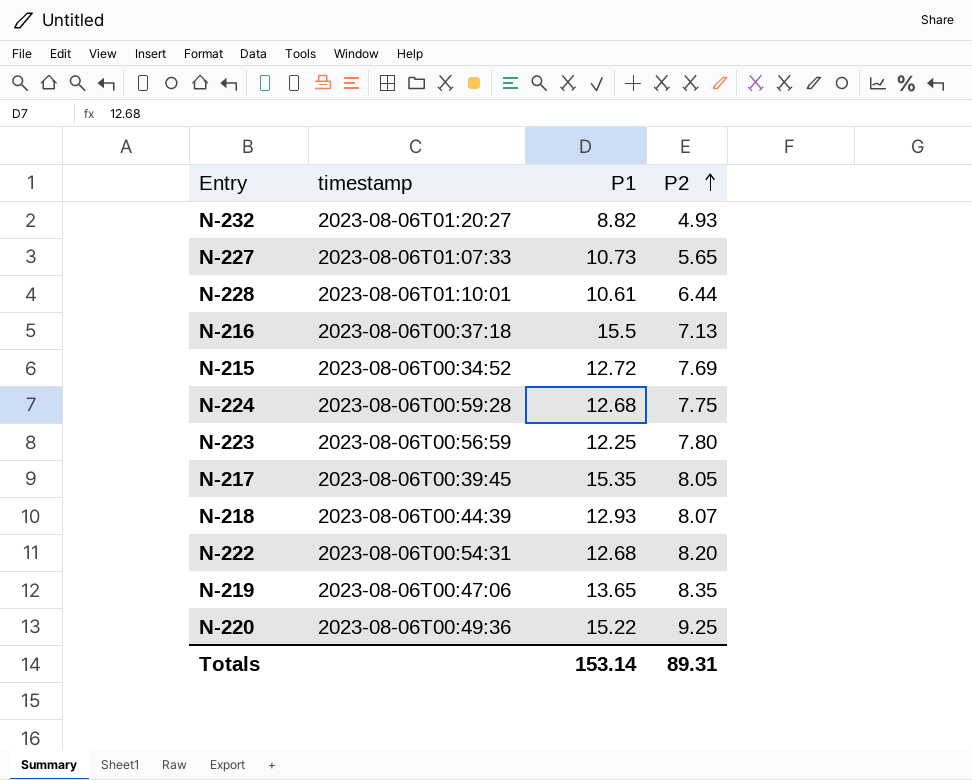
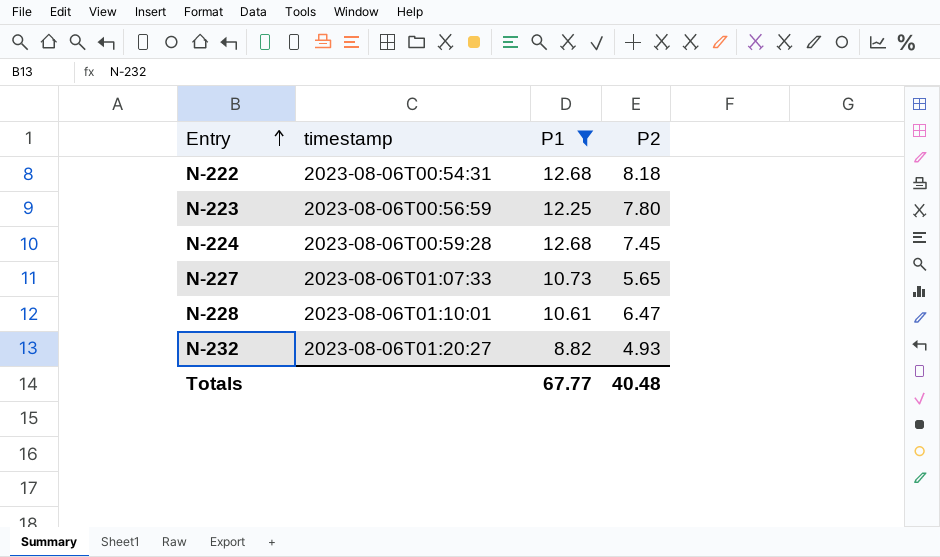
filter: none -> P1 <= 12.68
row order: P2 ascending -> Entry ascending
N-222 | P2: 8.20 -> 8.18
N-224 | P2: 7.75 -> 7.45
N-228 | P2: 6.44 -> 6.47
Totals | P1: 153.14 -> 67.77
Totals | P2: 89.31 -> 40.48

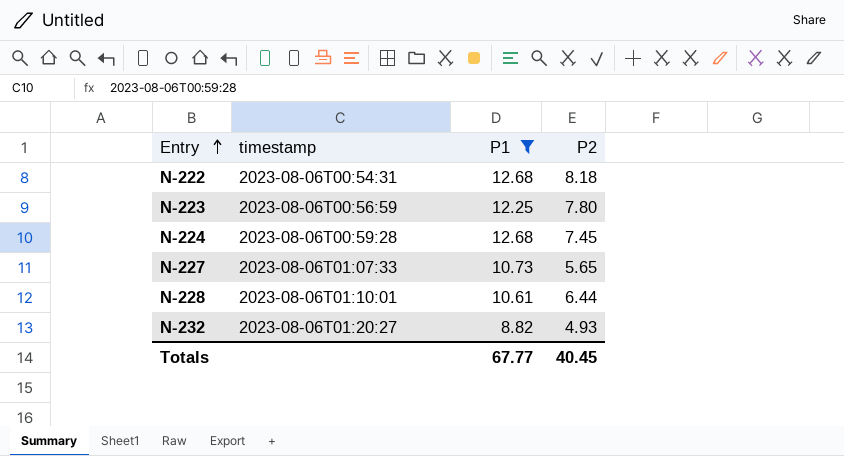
N-228 | P2: 6.47 -> 6.44
Totals | P2: 40.48 -> 40.45

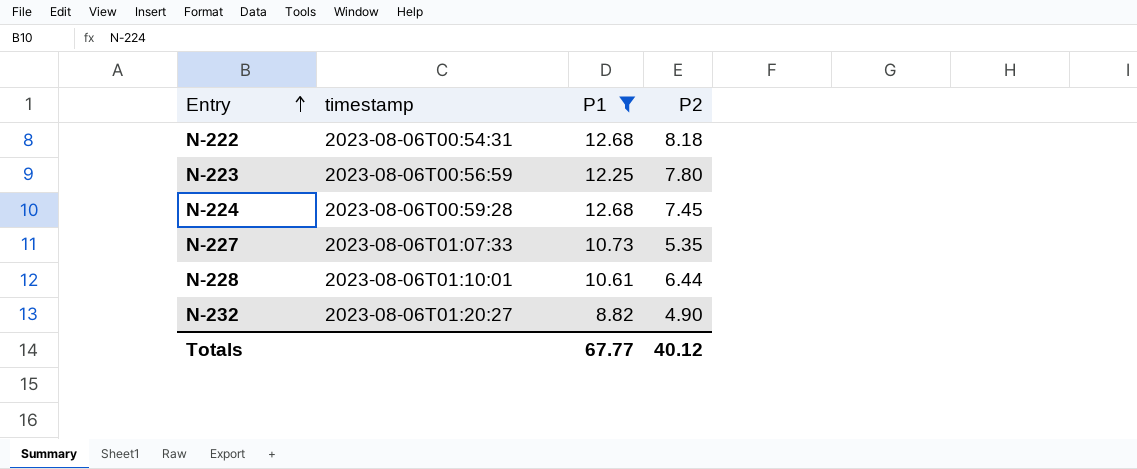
N-227 | P2: 5.65 -> 5.35
N-232 | P2: 4.93 -> 4.90
Totals | P2: 40.45 -> 40.12

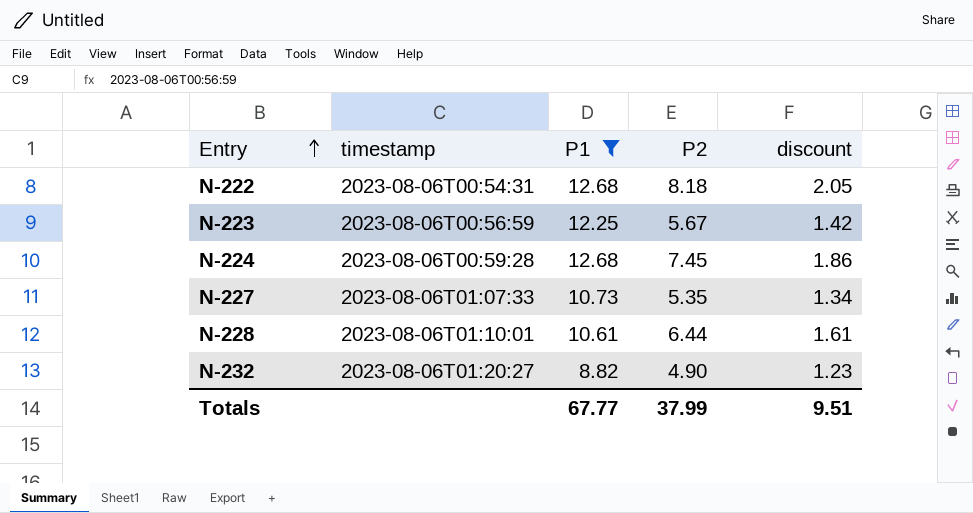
column discount | formula: none -> [P2] * 0.25
N-223 | P2: 7.80 -> 5.67
Totals | P2: 40.12 -> 37.99

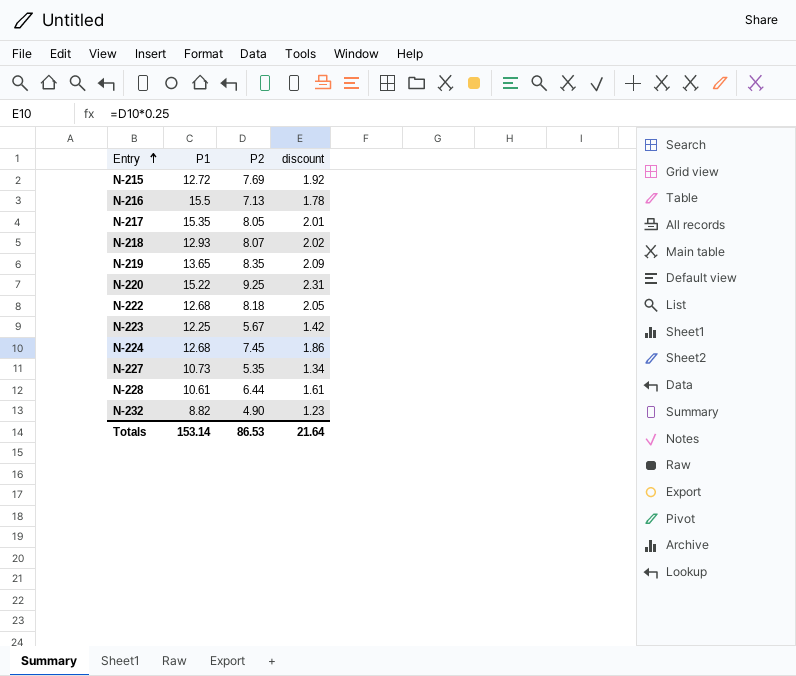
filter: P1 <= 12.68 -> none
column timestamp | position: 2 -> none
Totals | P1: 67.77 -> 153.14
Totals | P2: 37.99 -> 86.53
Totals | discount: 9.51 -> 21.64

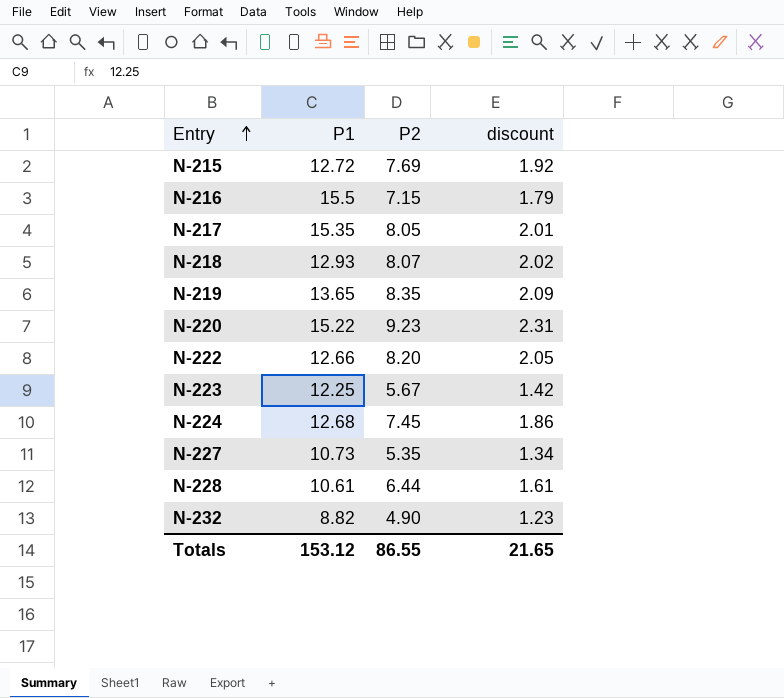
N-216 | P2: 7.13 -> 7.15
N-216 | discount: 1.78 -> 1.79
N-220 | P2: 9.25 -> 9.23
N-222 | P1: 12.68 -> 12.66
N-222 | P2: 8.18 -> 8.20
Totals | P1: 153.14 -> 153.12
Totals | P2: 86.53 -> 86.55
Totals | discount: 21.64 -> 21.65

